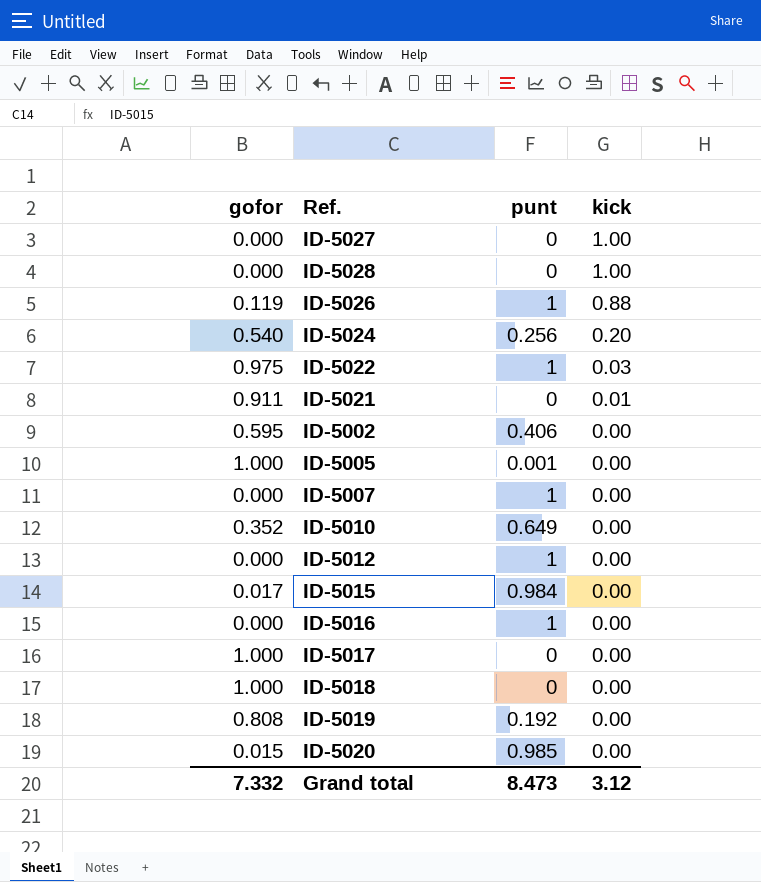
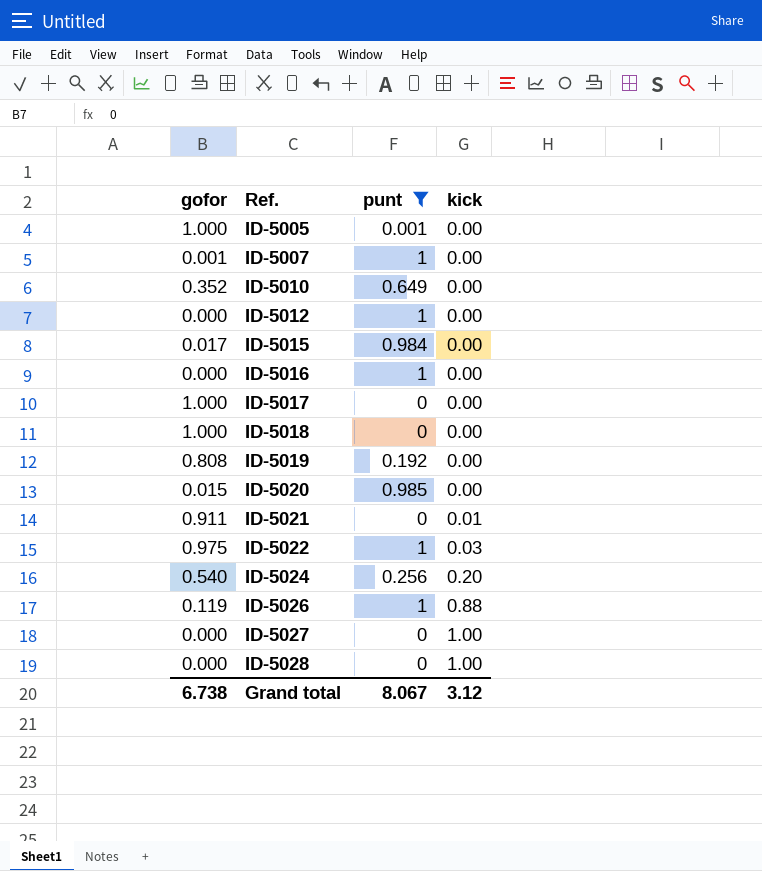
filter: none -> punt != 0.406
row order: kick descending -> Ref. ascending
ID-5007 | gofor: 0.000 -> 0.001
Grand total | gofor: 7.332 -> 6.738
Grand total | punt: 8.473 -> 8.067

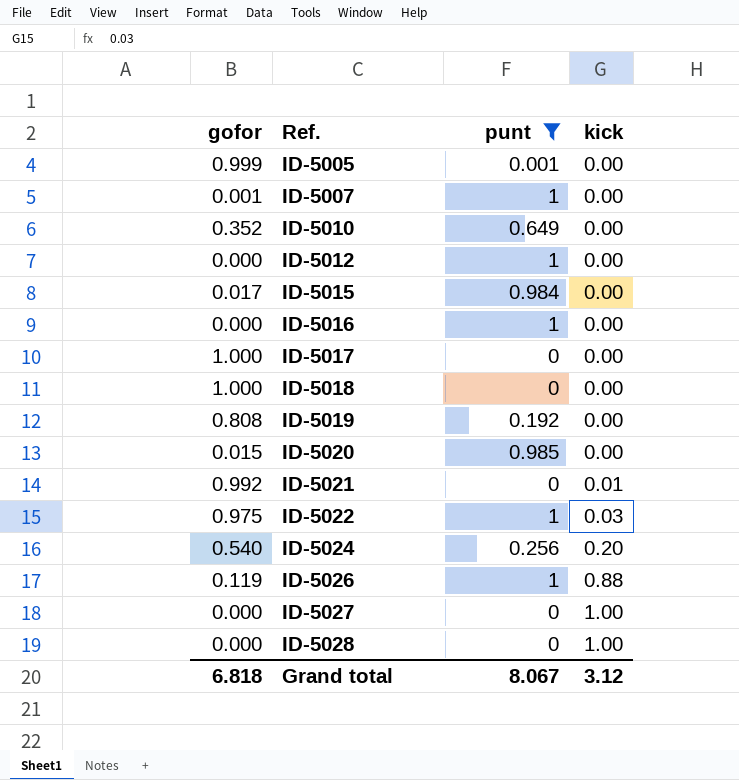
ID-5005 | gofor: 1.000 -> 0.999
ID-5021 | gofor: 0.911 -> 0.992
Grand total | gofor: 6.738 -> 6.818

